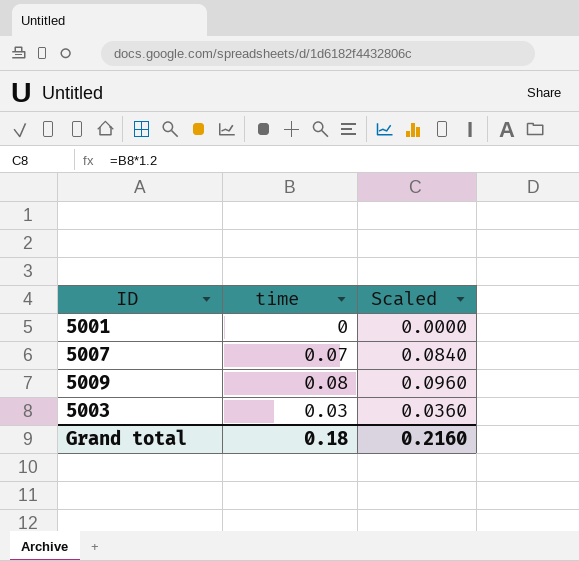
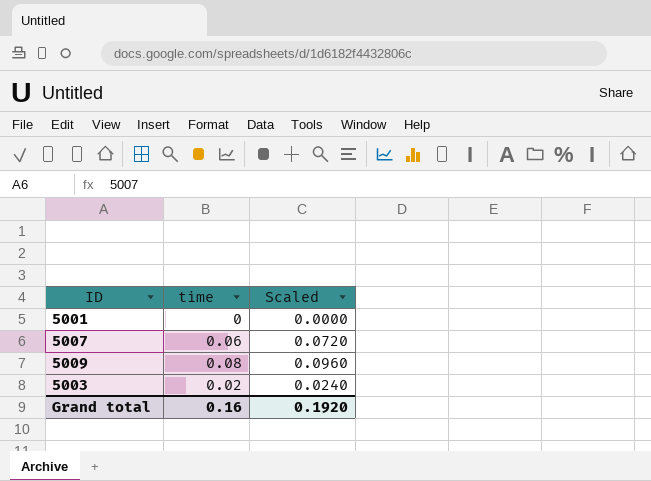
5007 | time: 0.07 -> 0.06
5007 | Scaled: 0.0840 -> 0.0720
5003 | time: 0.03 -> 0.02
5003 | Scaled: 0.0360 -> 0.0240
Grand total | time: 0.18 -> 0.16
Grand total | Scaled: 0.2160 -> 0.1920

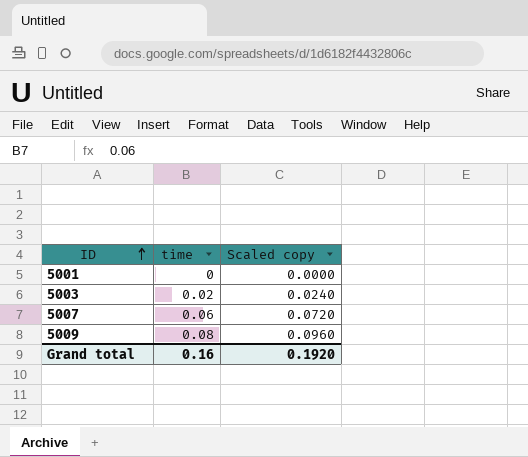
row order: none -> ID ascending
column name: Scaled -> Scaled copy

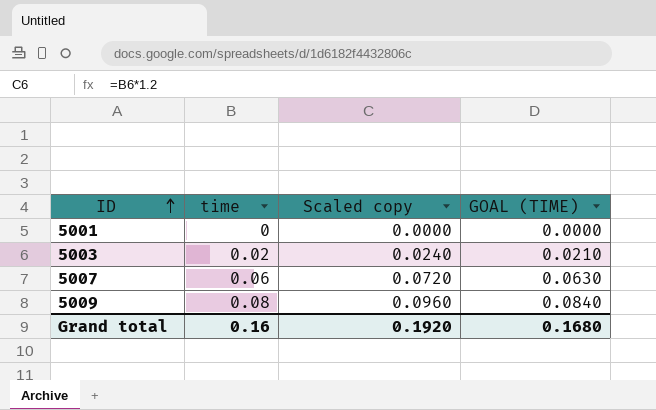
column GOAL (TIME) | formula: none -> [time] * 1.05

